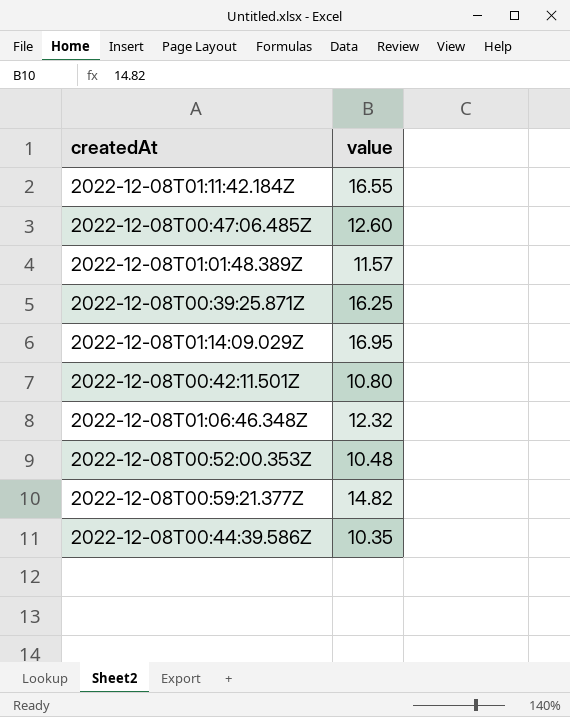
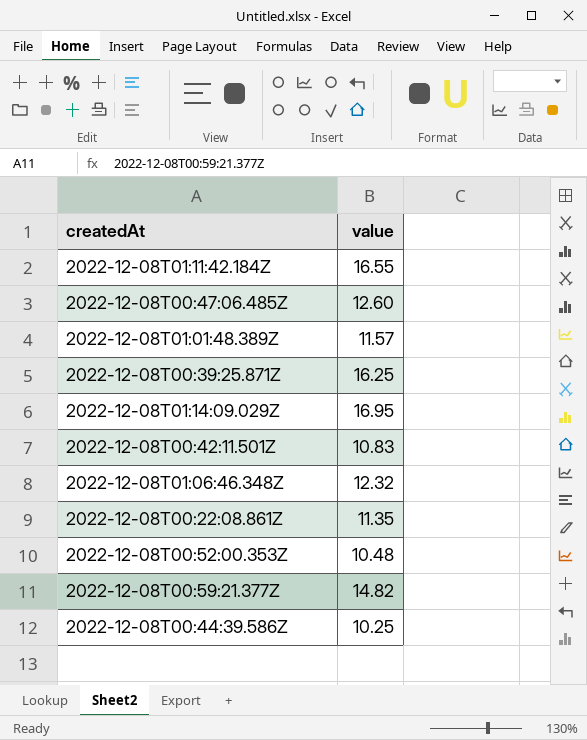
2022-12-08T00:42:11.501Z | value: 10.80 -> 10.83
row 2022-12-08T00:22:08.861Z: none -> 11.35
2022-12-08T00:44:39.586Z | value: 10.35 -> 10.25

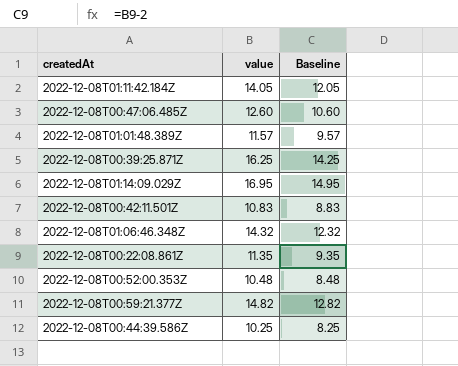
column Baseline | formula: none -> [value] - 2
2022-12-08T01:11:42.184Z | value: 16.55 -> 14.05
2022-12-08T01:06:46.348Z | value: 12.32 -> 14.32

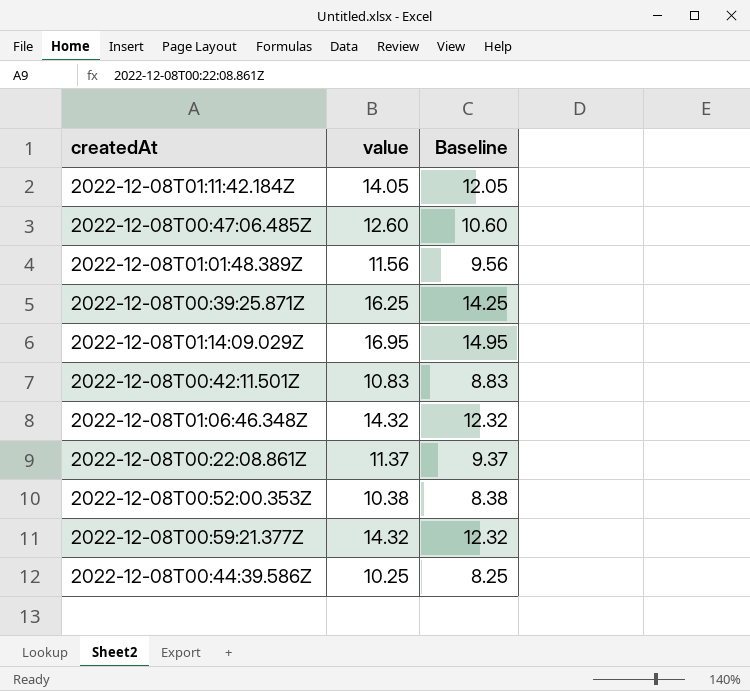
2022-12-08T01:01:48.389Z | value: 11.57 -> 11.56
2022-12-08T01:01:48.389Z | Baseline: 9.57 -> 9.56
2022-12-08T00:22:08.861Z | value: 11.35 -> 11.37
2022-12-08T00:22:08.861Z | Baseline: 9.35 -> 9.37
2022-12-08T00:52:00.353Z | value: 10.48 -> 10.38
2022-12-08T00:52:00.353Z | Baseline: 8.48 -> 8.38
2022-12-08T00:59:21.377Z | value: 14.82 -> 14.32
2022-12-08T00:59:21.377Z | Baseline: 12.82 -> 12.32

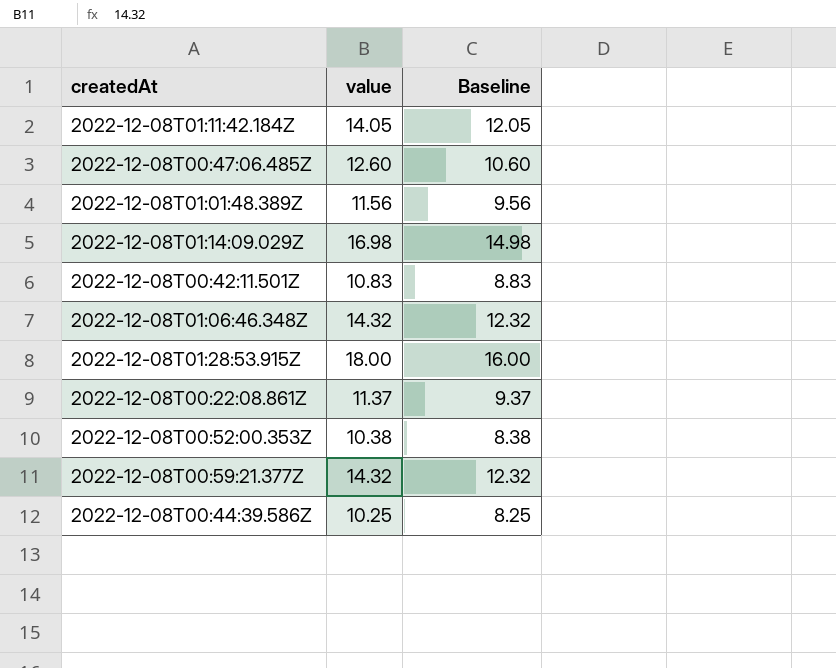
row 2022-12-08T00:39:25.871Z: 16.25 | 14.25 -> none
2022-12-08T01:14:09.029Z | value: 16.95 -> 16.98
2022-12-08T01:14:09.029Z | Baseline: 14.95 -> 14.98
row 2022-12-08T01:28:53.915Z: none -> 18.00 | 16.00

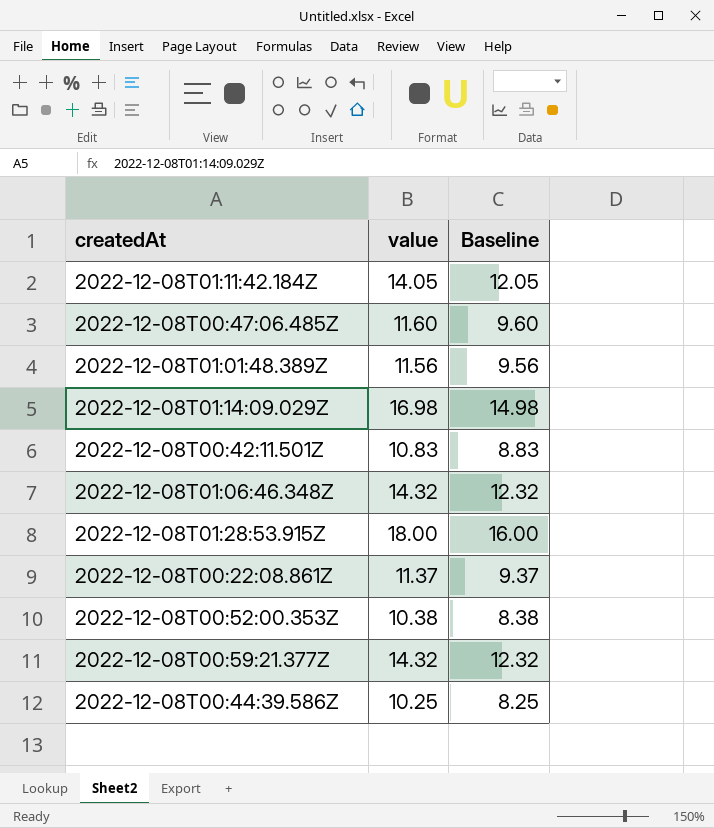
2022-12-08T00:47:06.485Z | value: 12.60 -> 11.60
2022-12-08T00:47:06.485Z | Baseline: 10.60 -> 9.60

